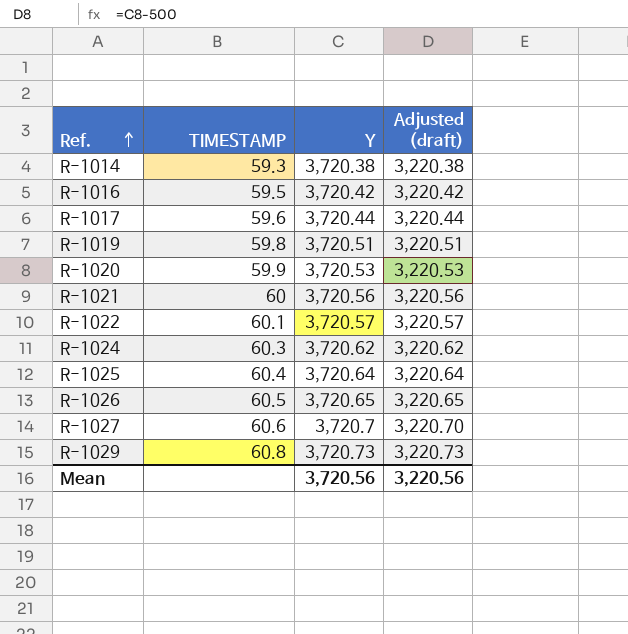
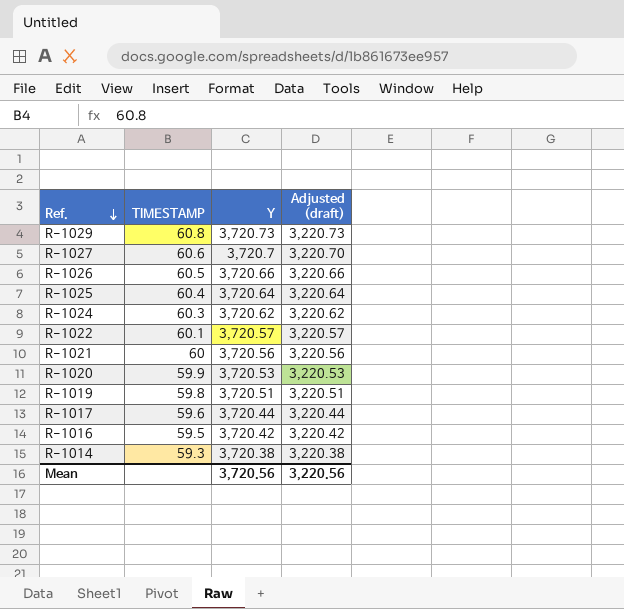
row order: Ref. ascending -> Ref. descending
R-1026 | Y: 3,720.65 -> 3,720.66
R-1026 | Adjusted (draft): 3,220.65 -> 3,220.66

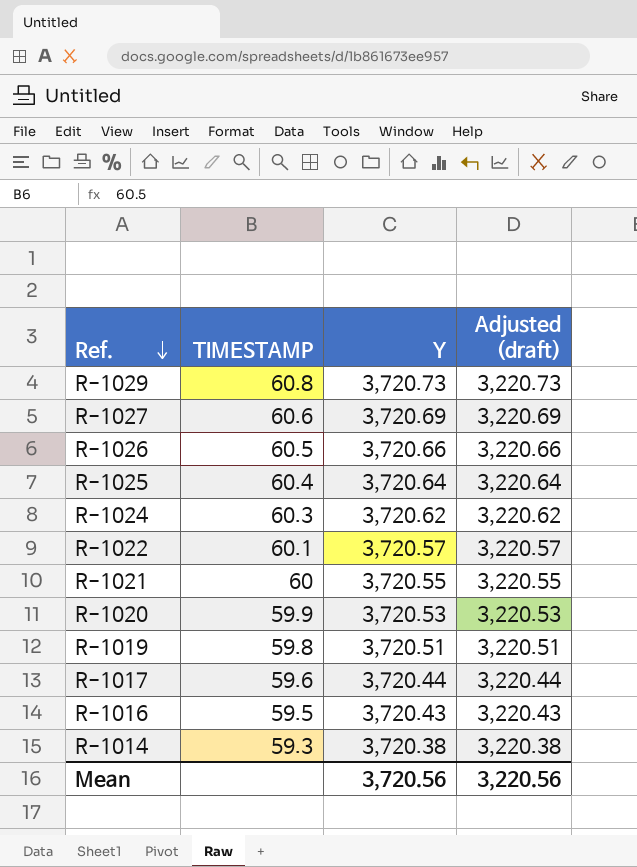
R-1027 | Y: 3,720.7 -> 3,720.69
R-1027 | Adjusted (draft): 3,220.70 -> 3,220.69
R-1021 | Y: 3,720.56 -> 3,720.55
R-1021 | Adjusted (draft): 3,220.56 -> 3,220.55
R-1016 | Y: 3,720.42 -> 3,720.43
R-1016 | Adjusted (draft): 3,220.42 -> 3,220.43

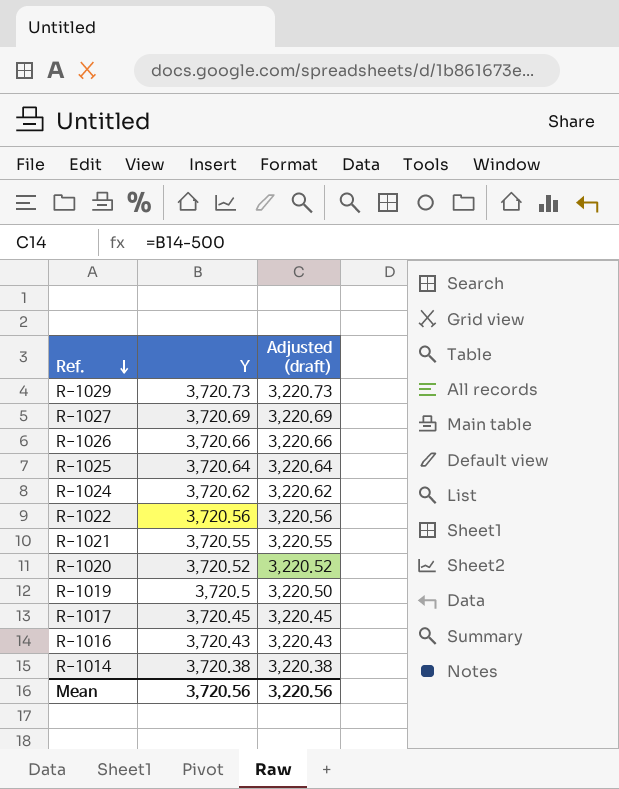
column TIMESTAMP | position: 2 -> none
R-1022 | Y: 3,720.57 -> 3,720.56
R-1022 | Adjusted (draft): 3,220.57 -> 3,220.56
R-1020 | Y: 3,720.53 -> 3,720.52
R-1020 | Adjusted (draft): 3,220.53 -> 3,220.52
R-1019 | Y: 3,720.51 -> 3,720.5
R-1019 | Adjusted (draft): 3,220.51 -> 3,220.50
R-1017 | Y: 3,720.44 -> 3,720.45
R-1017 | Adjusted (draft): 3,220.44 -> 3,220.45

